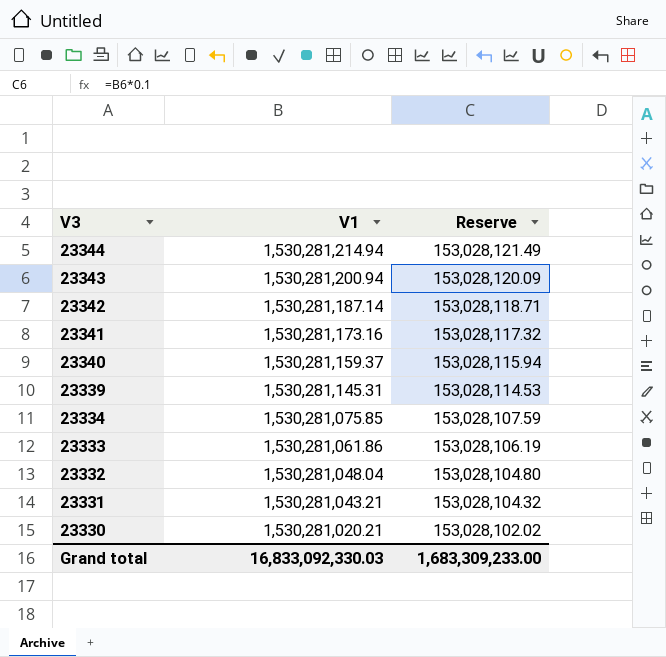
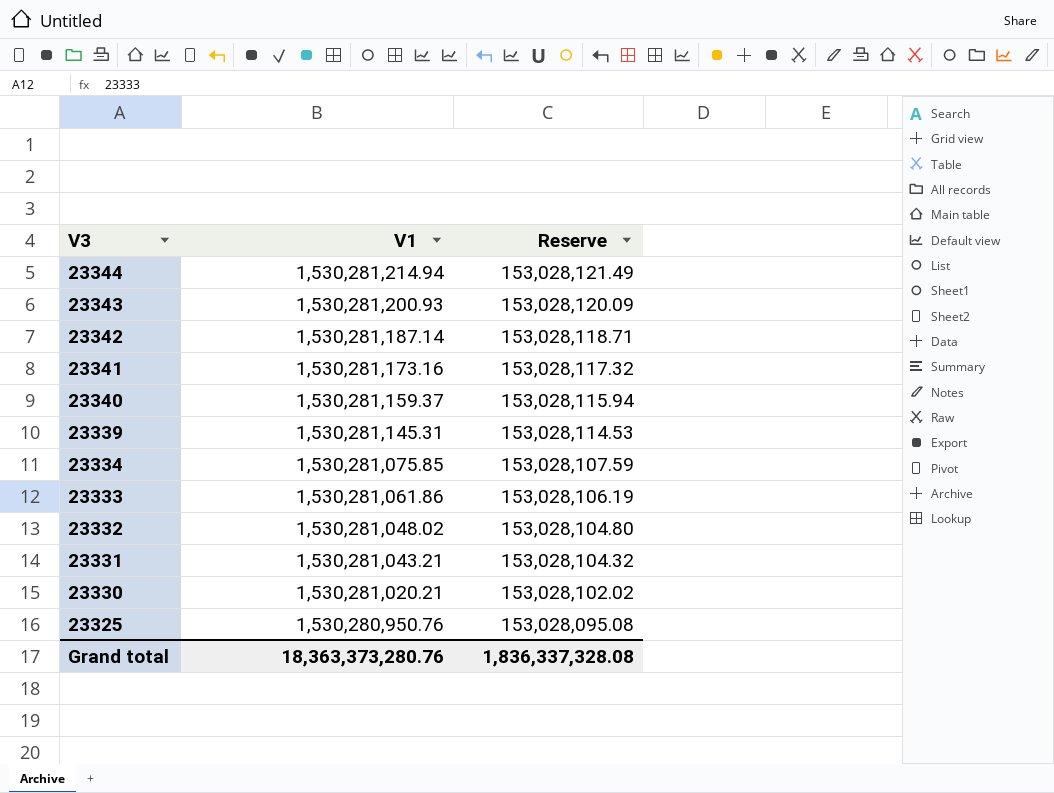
23343 | V1: 1,530,281,200.94 -> 1,530,281,200.93
23332 | V1: 1,530,281,048.04 -> 1,530,281,048.02
row 23325: none -> 1,530,280,950.76 | 153,028,095.08
Grand total | V1: 16,833,092,330.03 -> 18,363,373,280.76
Grand total | Reserve: 1,683,309,233.00 -> 1,836,337,328.08

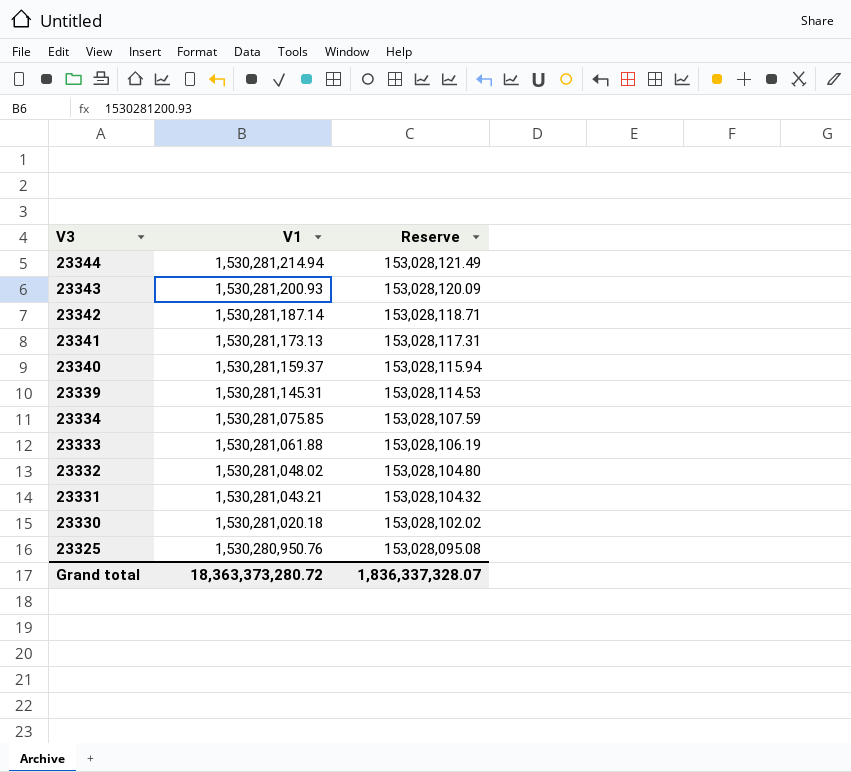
23341 | V1: 1,530,281,173.16 -> 1,530,281,173.13
23341 | Reserve: 153,028,117.32 -> 153,028,117.31
23333 | V1: 1,530,281,061.86 -> 1,530,281,061.88
23330 | V1: 1,530,281,020.21 -> 1,530,281,020.18
Grand total | V1: 18,363,373,280.76 -> 18,363,373,280.72
Grand total | Reserve: 1,836,337,328.08 -> 1,836,337,328.07

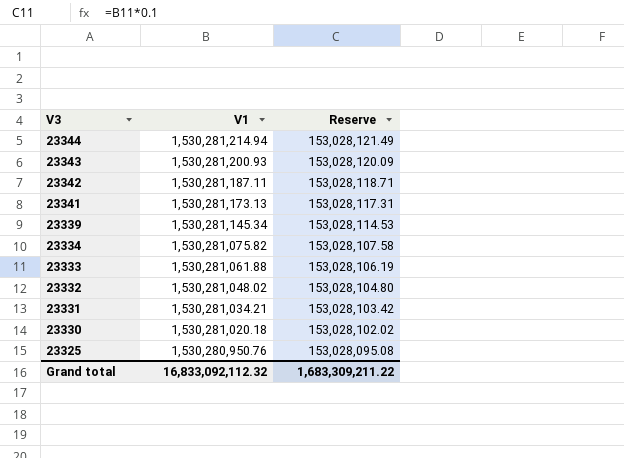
row 23340: 1,530,281,159.37 | 153,028,115.94 -> none
23342 | V1: 1,530,281,187.14 -> 1,530,281,187.11
23339 | V1: 1,530,281,145.31 -> 1,530,281,145.34
23334 | V1: 1,530,281,075.85 -> 1,530,281,075.82
23334 | Reserve: 153,028,107.59 -> 153,028,107.58
23331 | V1: 1,530,281,043.21 -> 1,530,281,034.21
23331 | Reserve: 153,028,104.32 -> 153,028,103.42
Grand total | V1: 18,363,373,280.72 -> 16,833,092,112.32
Grand total | Reserve: 1,836,337,328.07 -> 1,683,309,211.22

